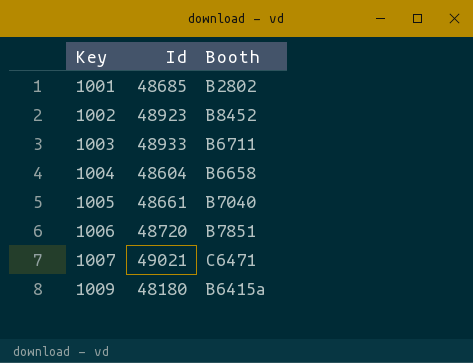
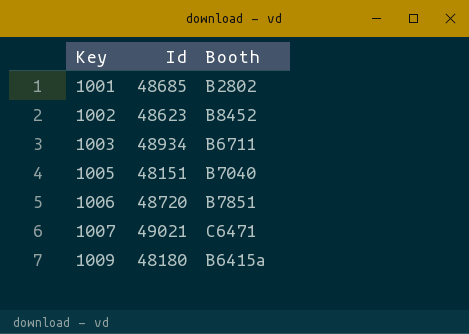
row 1004: 48604 | B6658 -> none
1002 | Id: 48923 -> 48623
1003 | Id: 48933 -> 48934
1005 | Id: 48661 -> 48151

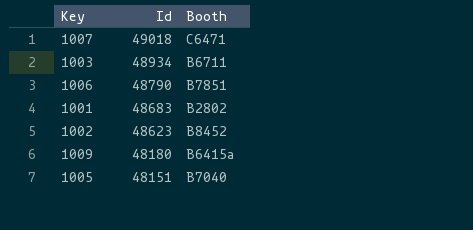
row order: Key ascending -> Id descending
1007 | Id: 49021 -> 49018
1006 | Id: 48720 -> 48790
1001 | Id: 48685 -> 48683

